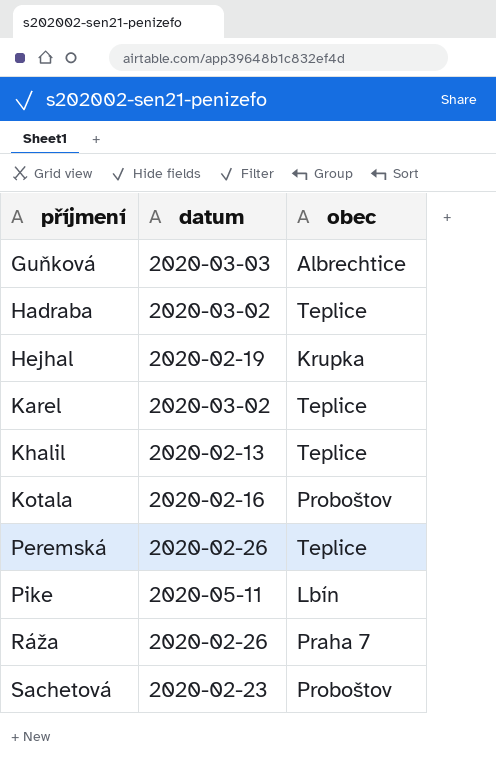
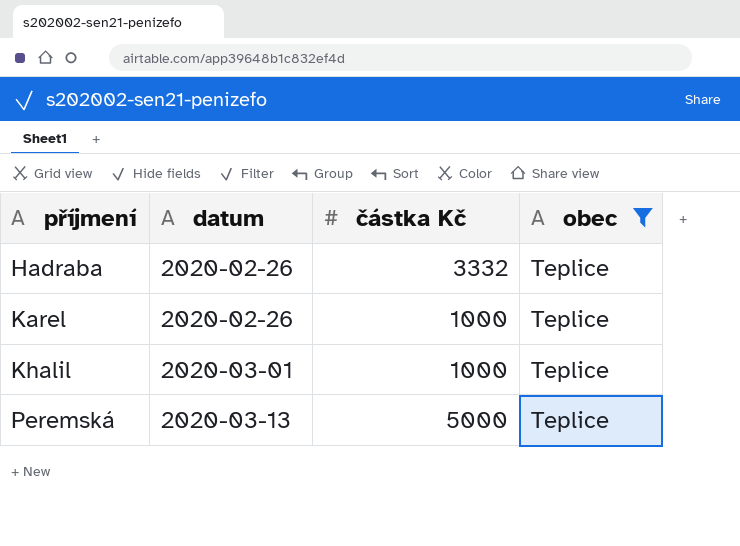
filter: none -> obec = Teplice
column částka Kč | position: none -> 3
Hadraba | datum: 2020-03-02 -> 2020-02-26
Karel | datum: 2020-03-02 -> 2020-02-26
Khalil | datum: 2020-02-13 -> 2020-03-01
Peremská | datum: 2020-02-26 -> 2020-03-13

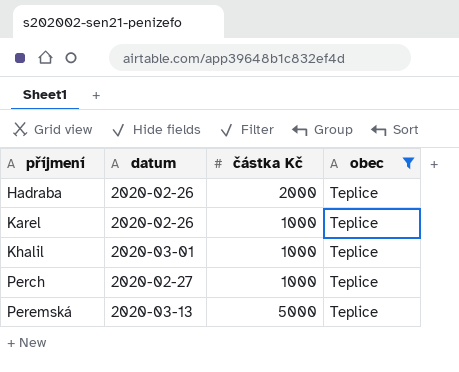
Hadraba | částka Kč: 3332 -> 2000
row Perch: none -> 2020-02-27 | 1000 | Teplice

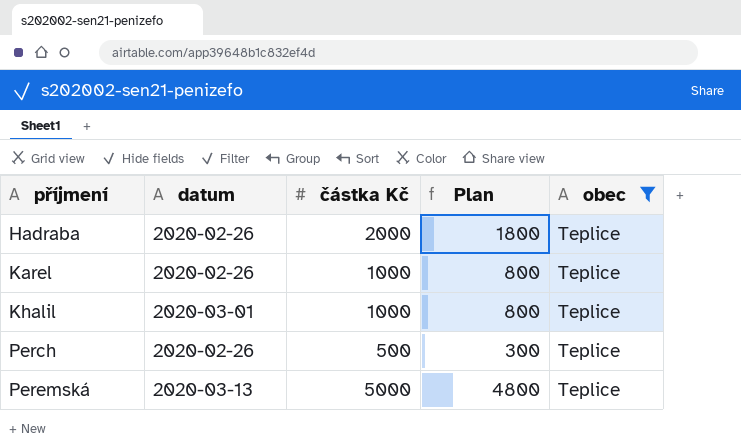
column Plan | formula: none -> [částka Kč] - 200
Perch | datum: 2020-02-27 -> 2020-02-26
Perch | částka Kč: 1000 -> 500

